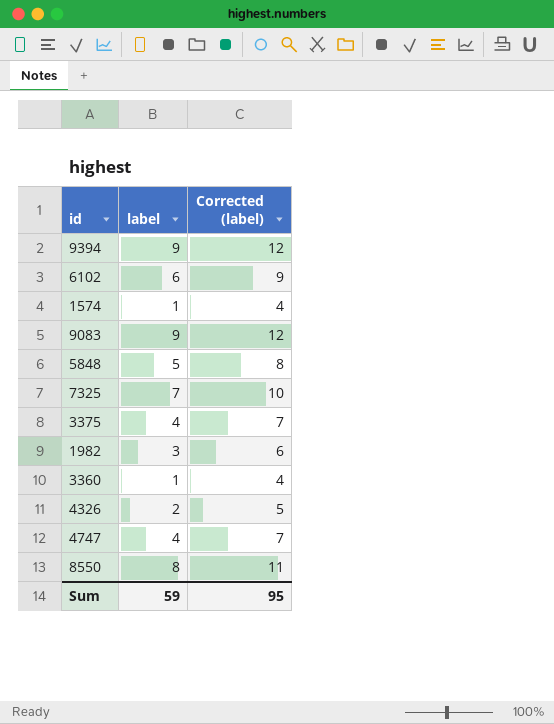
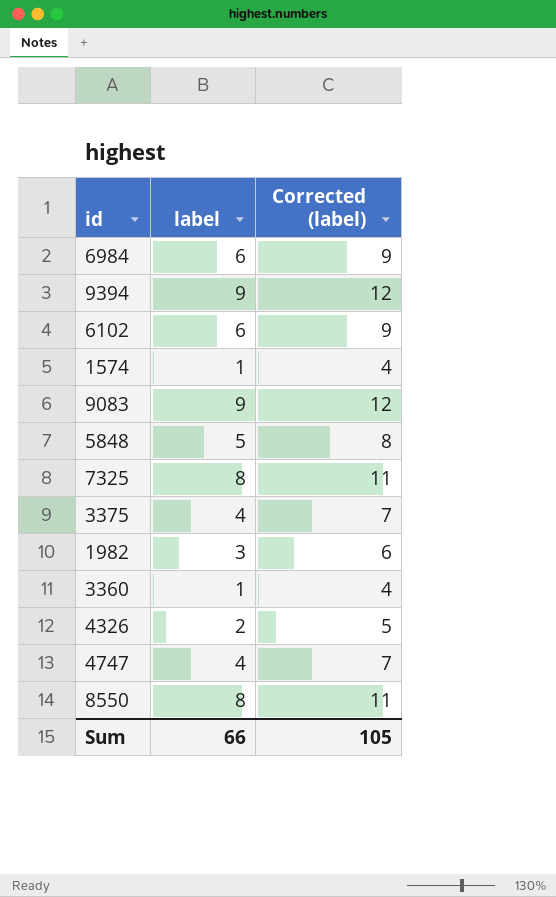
row 6984: none -> 6 | 9
7325 | label: 7 -> 8
7325 | Corrected (label): 10 -> 11
Sum | label: 59 -> 66
Sum | Corrected (label): 95 -> 105

